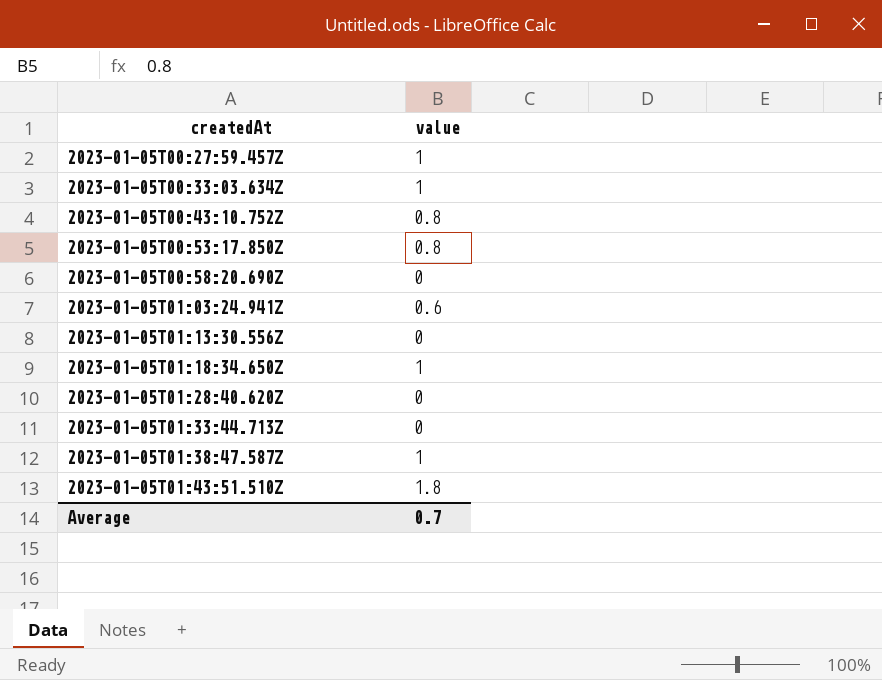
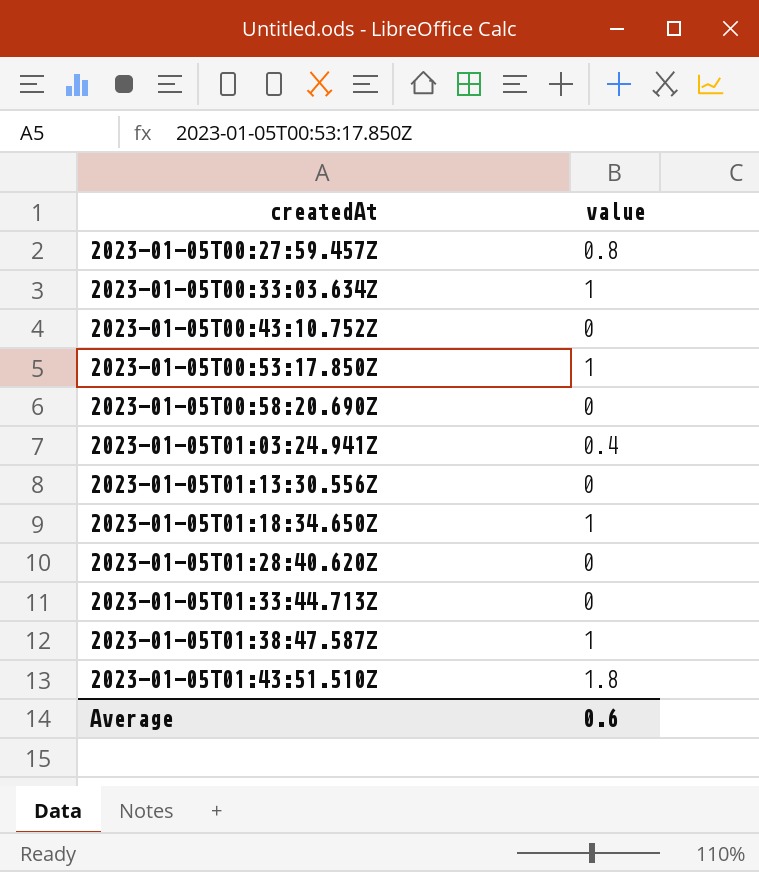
2023-01-05T00:27:59.457Z | value: 1 -> 0.8
2023-01-05T00:43:10.752Z | value: 0.8 -> 0
2023-01-05T00:53:17.850Z | value: 0.8 -> 1
2023-01-05T01:03:24.941Z | value: 0.6 -> 0.4
Average | value: 0.7 -> 0.6

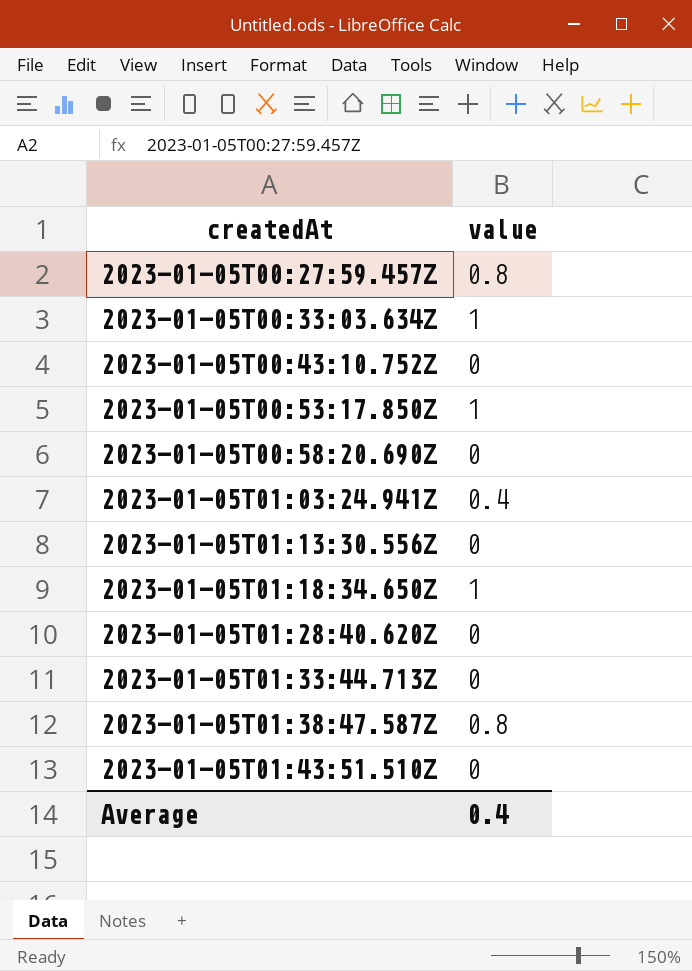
2023-01-05T01:38:47.587Z | value: 1 -> 0.8
2023-01-05T01:43:51.510Z | value: 1.8 -> 0
Average | value: 0.6 -> 0.4

